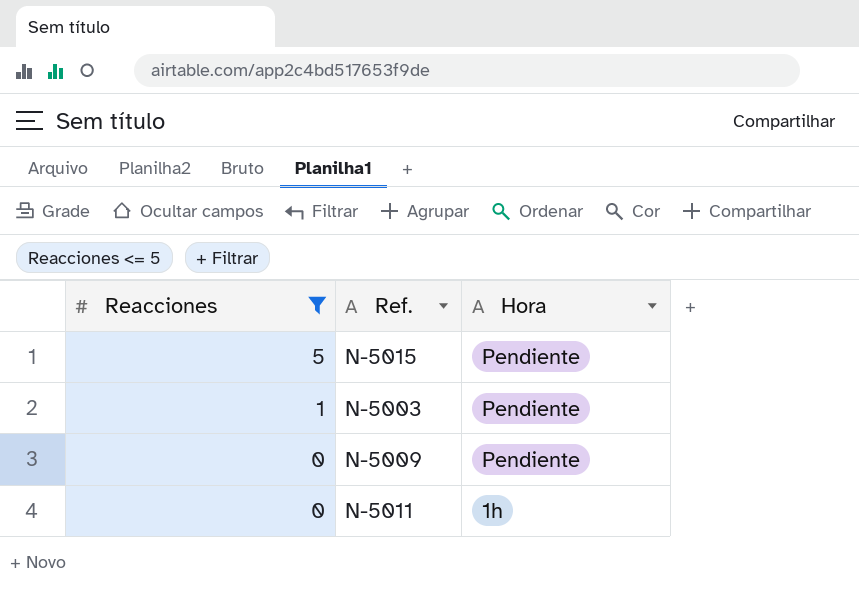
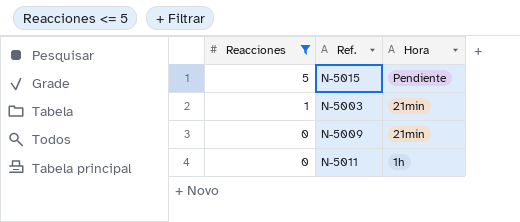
N-5003 | Hora: Pendiente -> 21min
N-5009 | Hora: Pendiente -> 21min

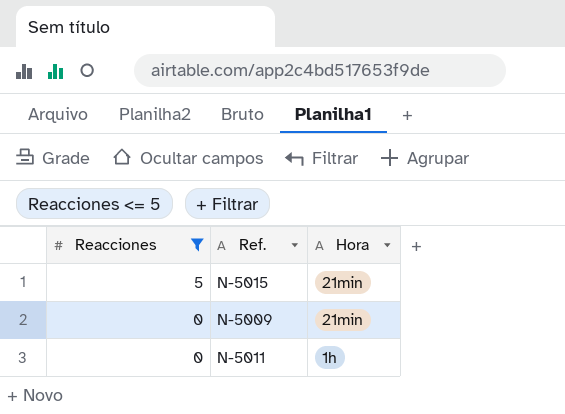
row N-5003: 1 | 21min -> none
N-5015 | Hora: Pendiente -> 21min

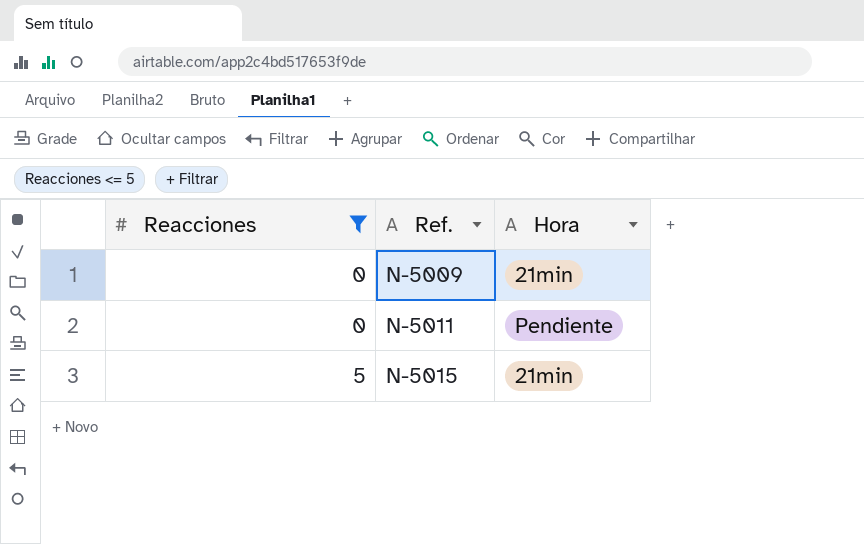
row order: Reacciones descending -> Reacciones ascending
N-5011 | Hora: 1h -> Pendiente

